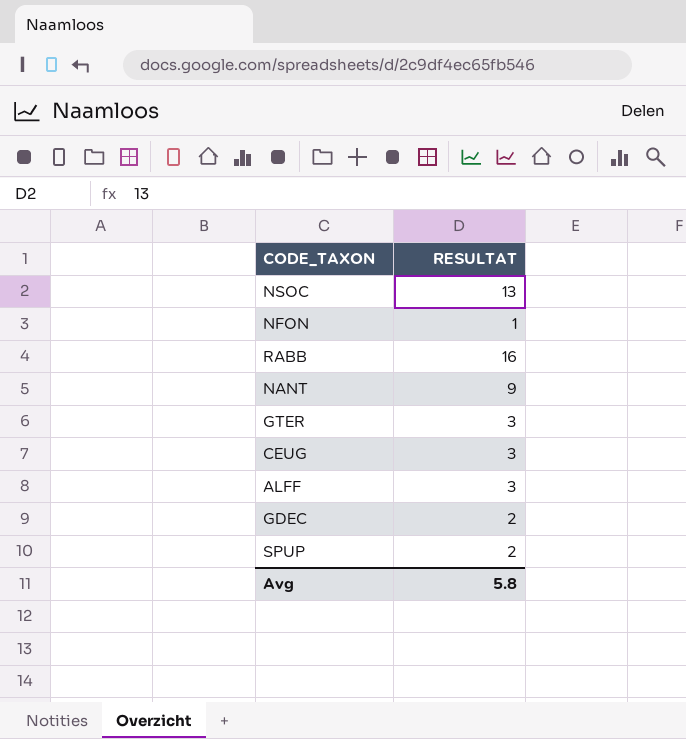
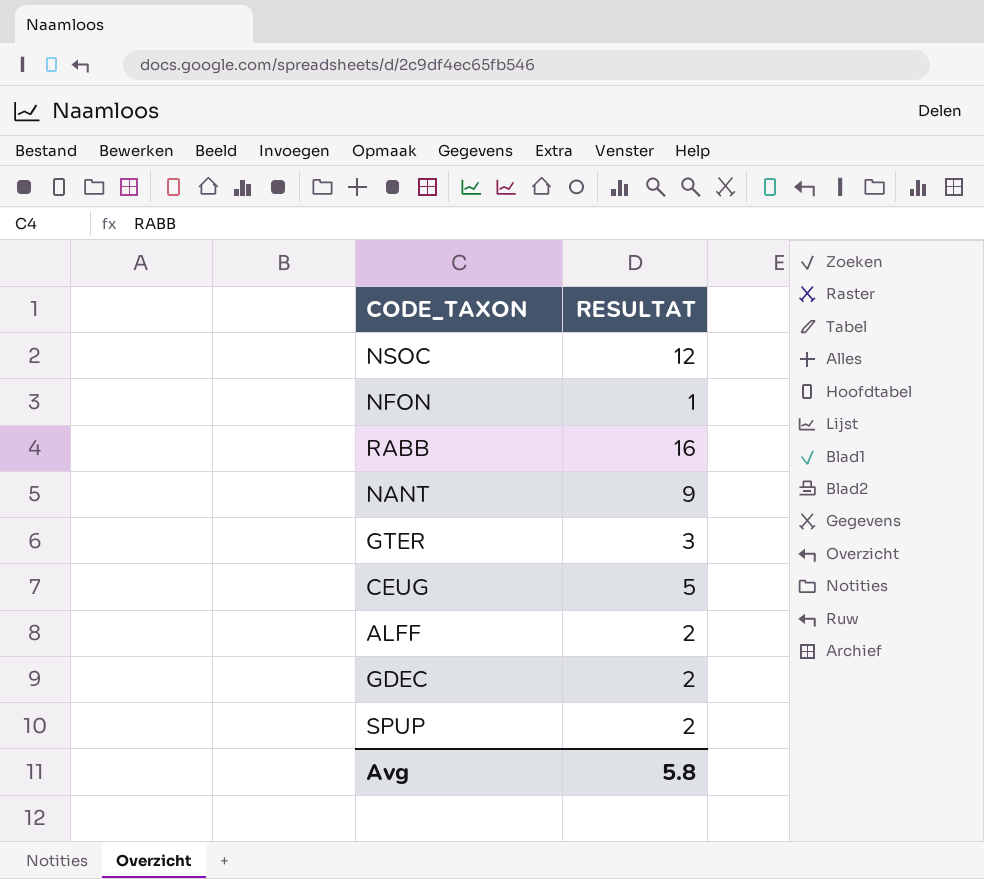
NSOC | RESULTAT: 13 -> 12
CEUG | RESULTAT: 3 -> 5
ALFF | RESULTAT: 3 -> 2

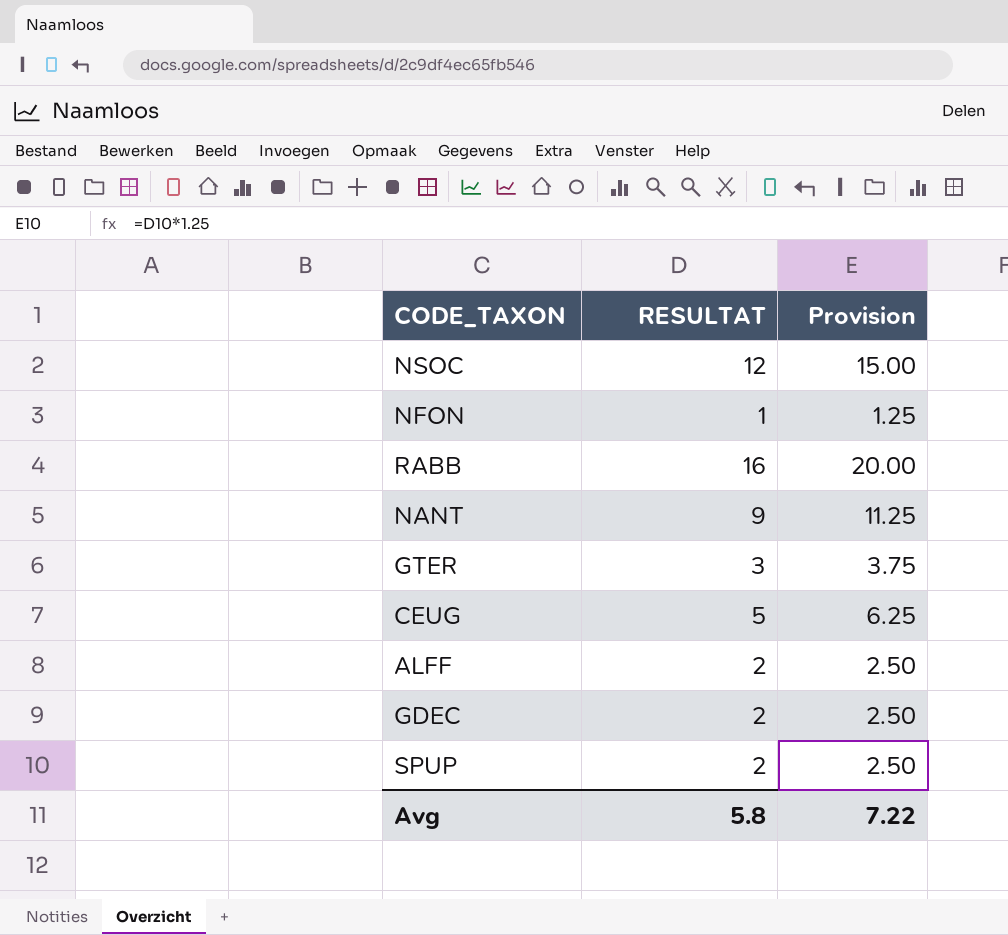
column Provision | formula: none -> [RESULTAT] * 1.25

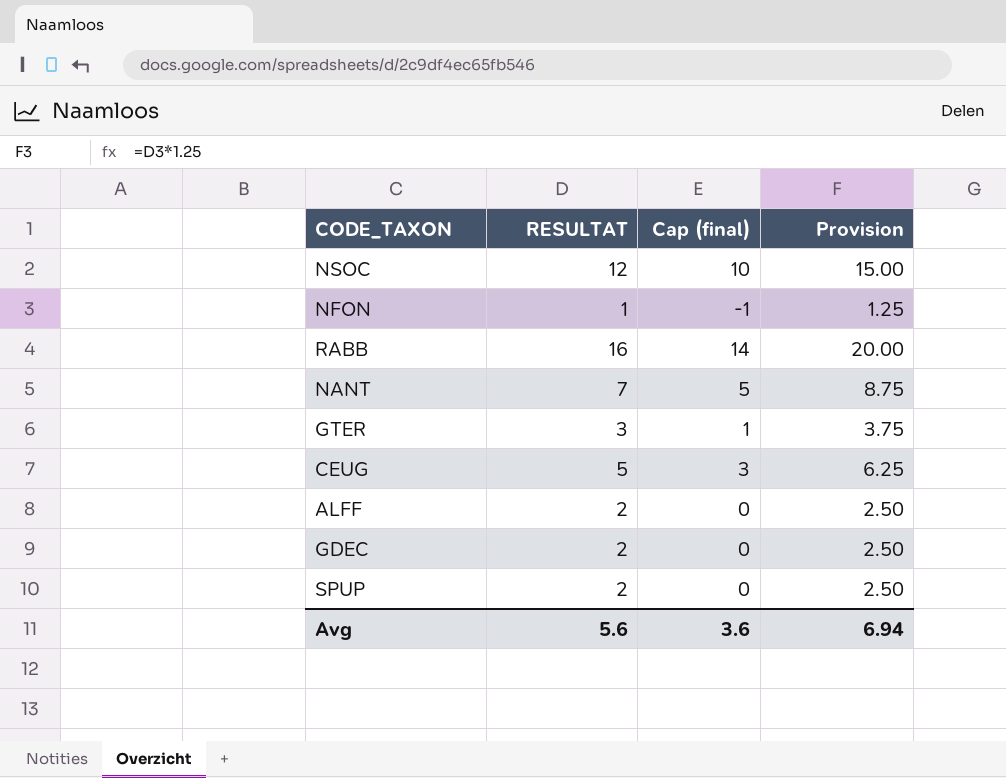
column Cap (final) | formula: none -> [RESULTAT] - 2
NANT | RESULTAT: 9 -> 7
NANT | Provision: 11.25 -> 8.75
Avg | RESULTAT: 5.8 -> 5.6
Avg | Provision: 7.22 -> 6.94

